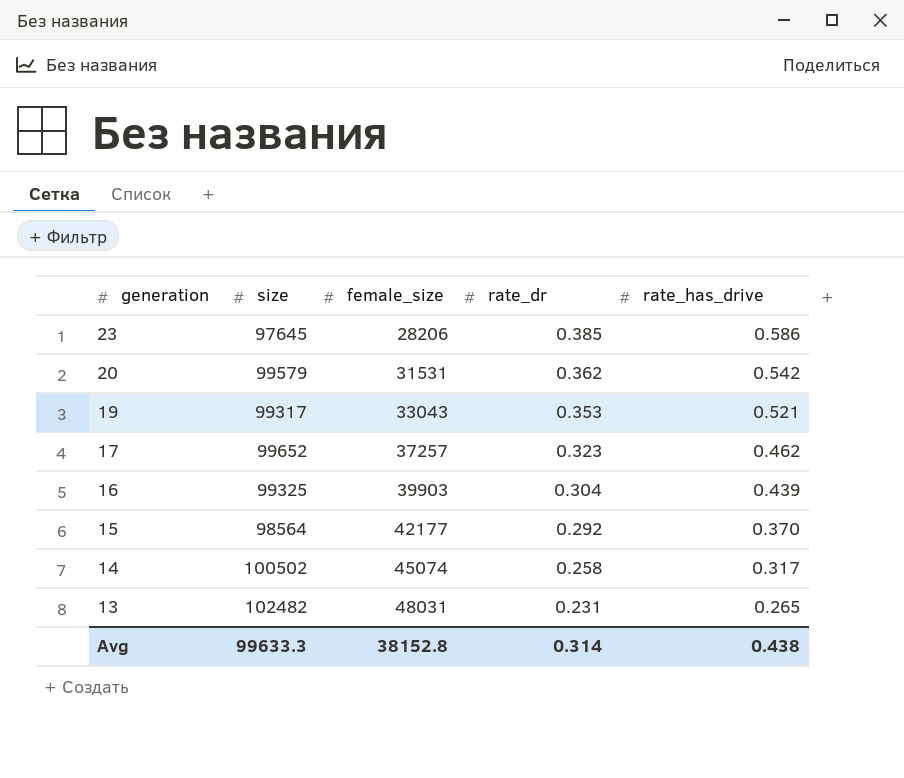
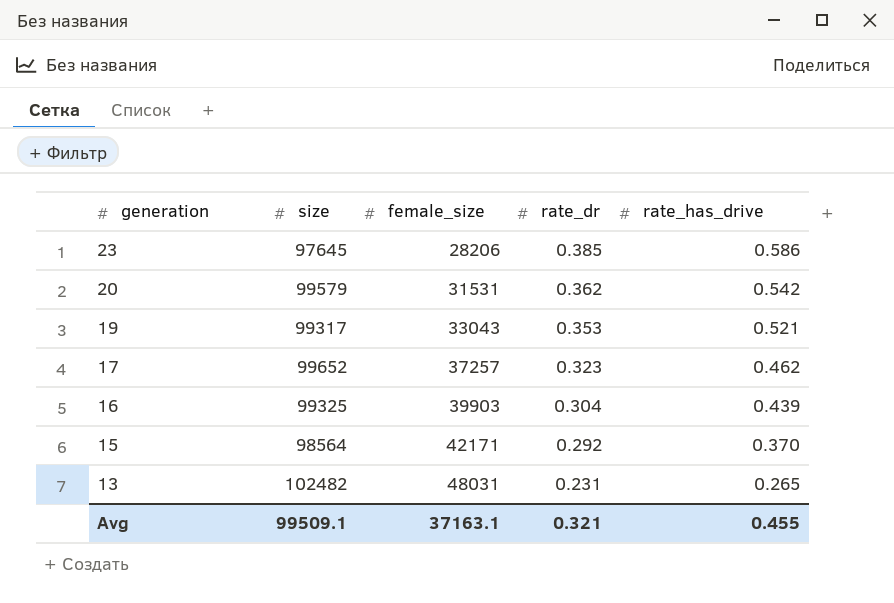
row 14: 100502 | 45074 | 0.258 | 0.317 -> none
15 | female_size: 42177 -> 42171
Avg | size: 99633.3 -> 99509.1
Avg | female_size: 38152.8 -> 37163.1
Avg | rate_dr: 0.314 -> 0.321
Avg | rate_has_drive: 0.438 -> 0.455

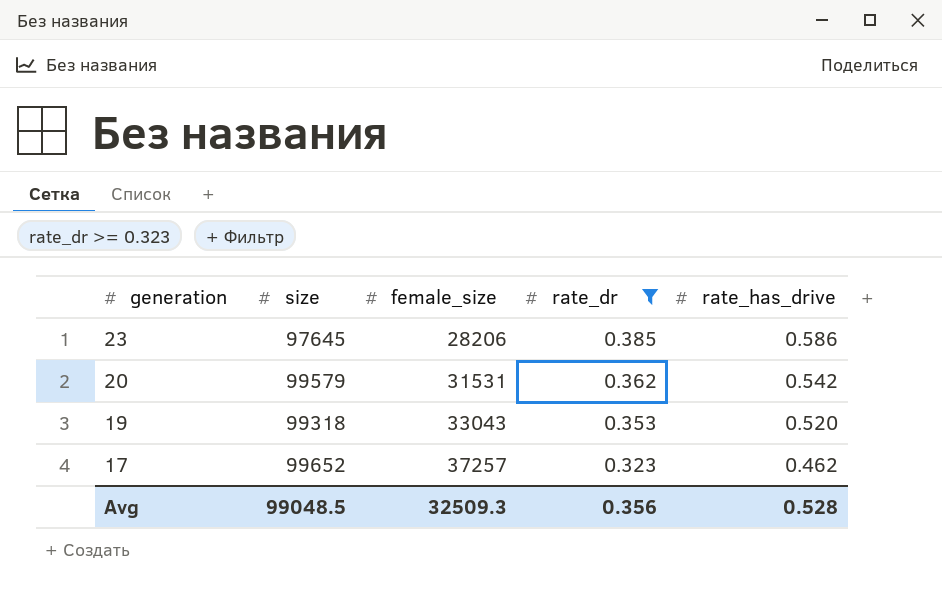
filter: none -> rate_dr >= 0.323
19 | size: 99317 -> 99318
19 | rate_has_drive: 0.521 -> 0.520
Avg | size: 99509.1 -> 99048.5
Avg | female_size: 37163.1 -> 32509.3
Avg | rate_dr: 0.321 -> 0.356
Avg | rate_has_drive: 0.455 -> 0.528

